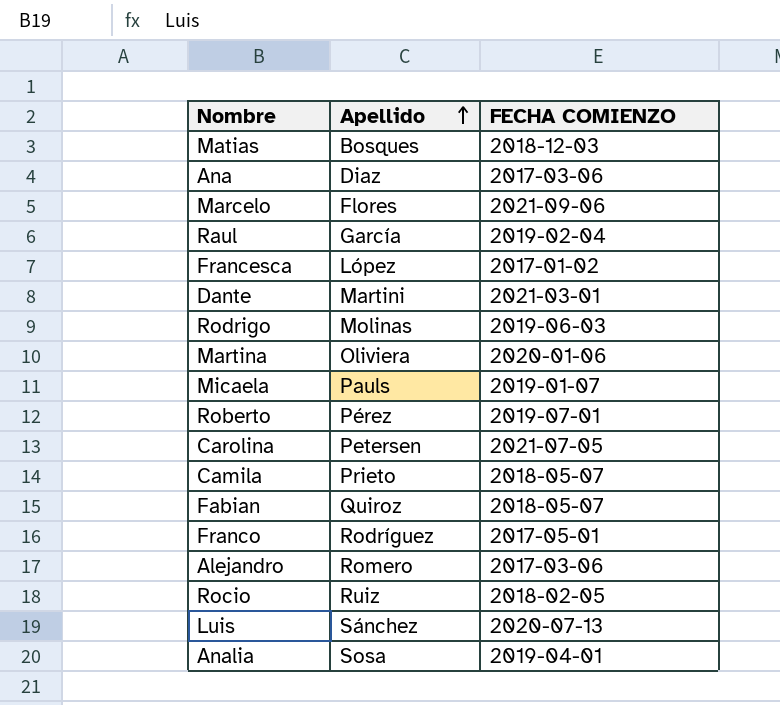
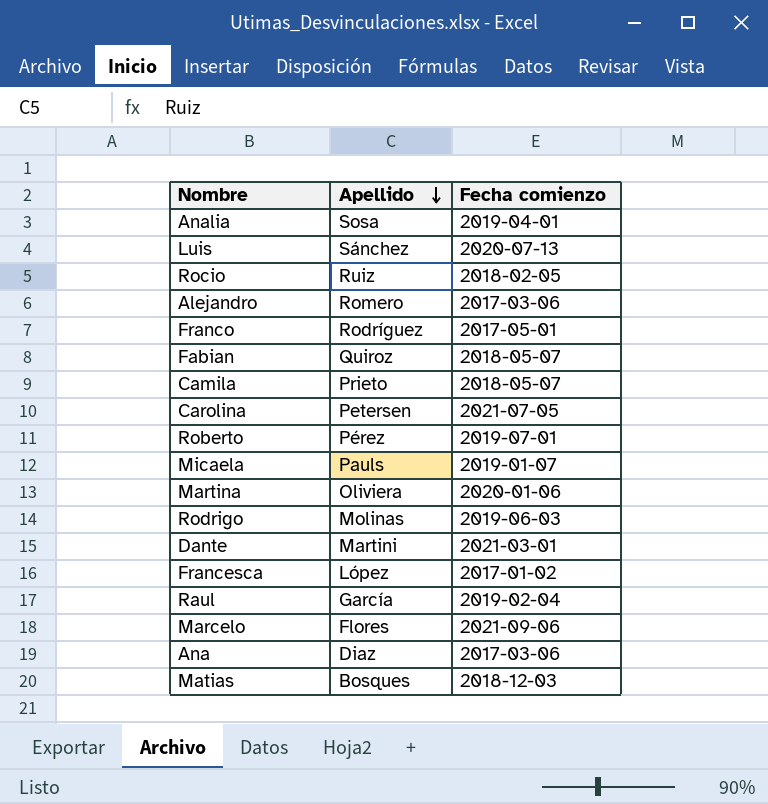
row order: Apellido ascending -> Apellido descending
column name: FECHA COMIENZO -> Fecha comienzo

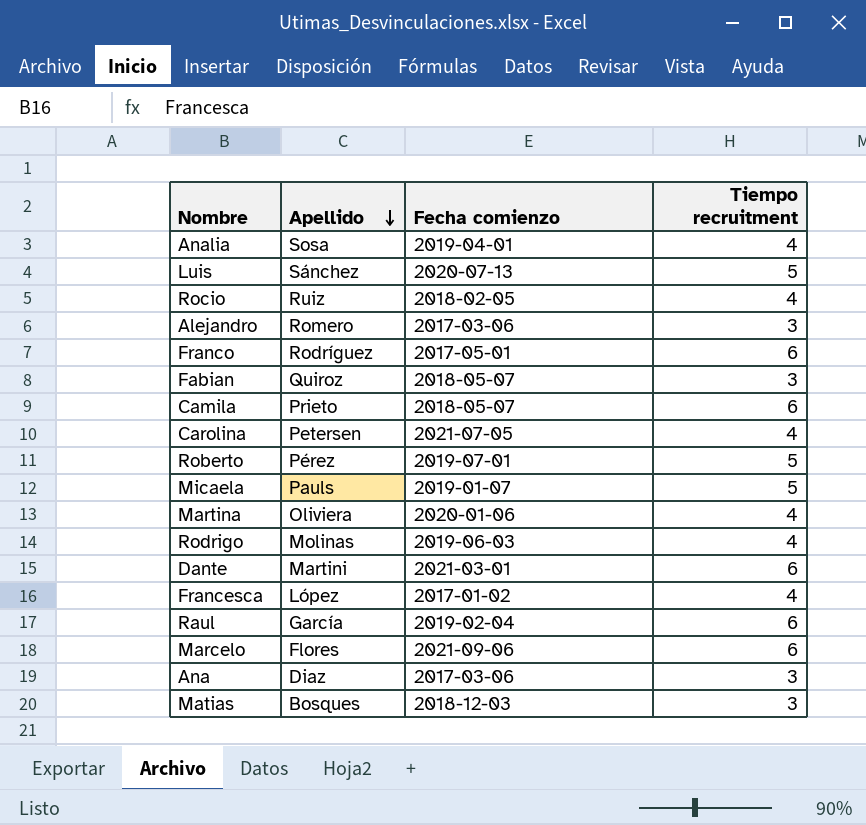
column Tiempo recruitment | position: none -> 4

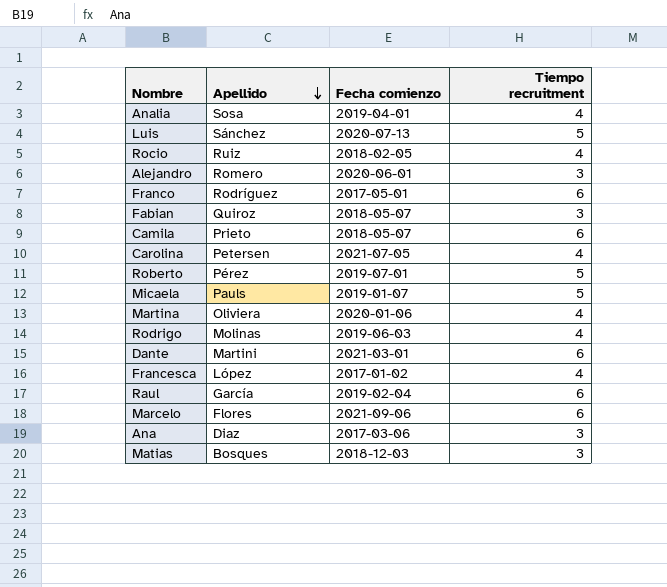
Alejandro | Fecha comienzo: 2017-03-06 -> 2020-06-01

